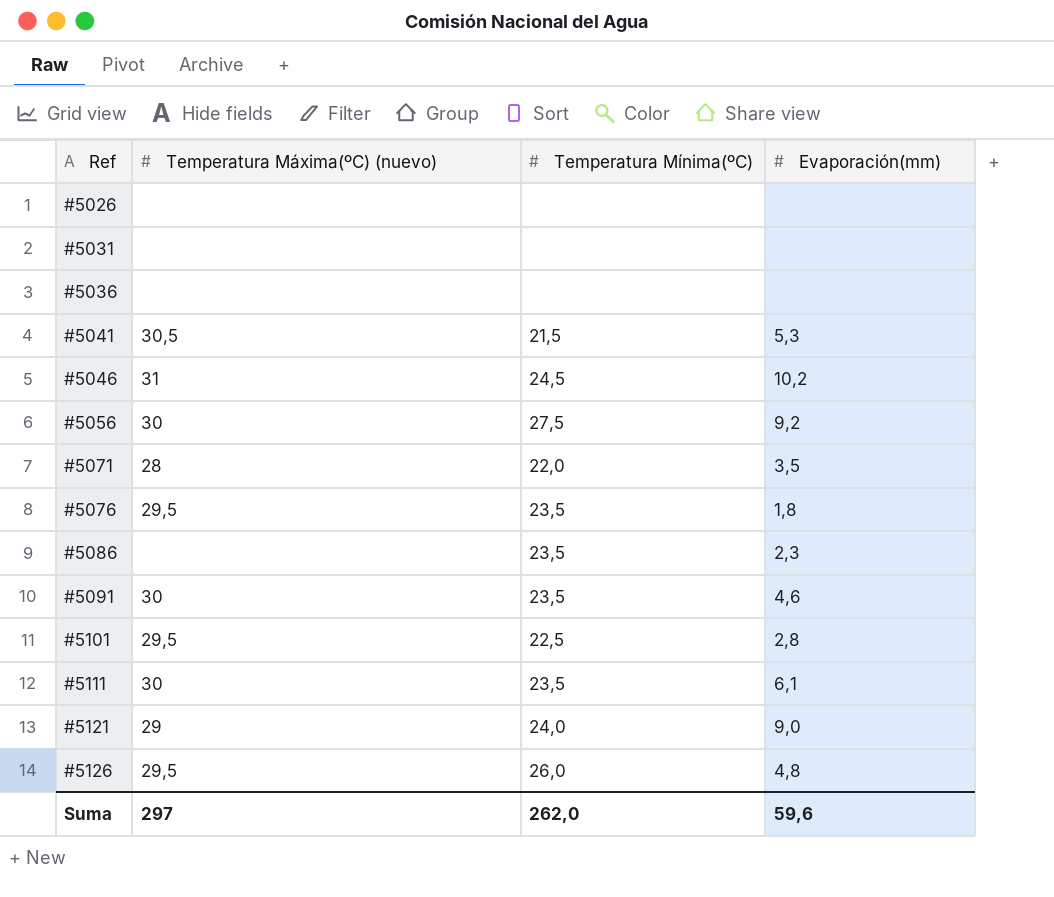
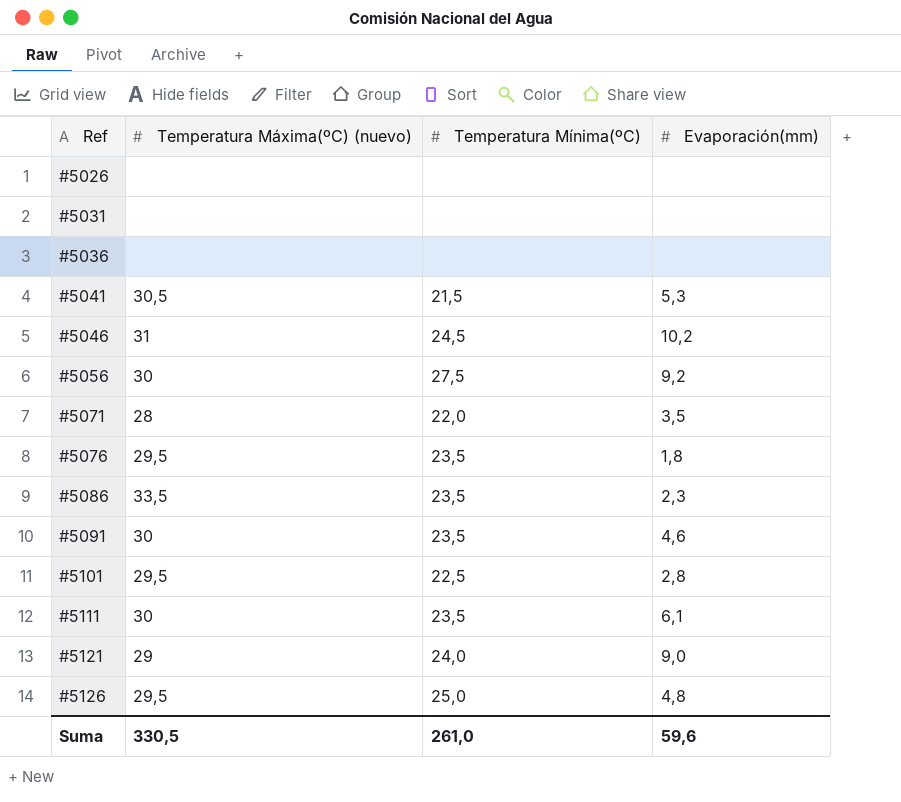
#5086 | Temperatura Máxima(ºC) (nuevo): none -> 33,5
#5126 | Temperatura Mínima(ºC): 26,0 -> 25,0
Suma | Temperatura Máxima(ºC) (nuevo): 297 -> 330,5
Suma | Temperatura Mínima(ºC): 262,0 -> 261,0

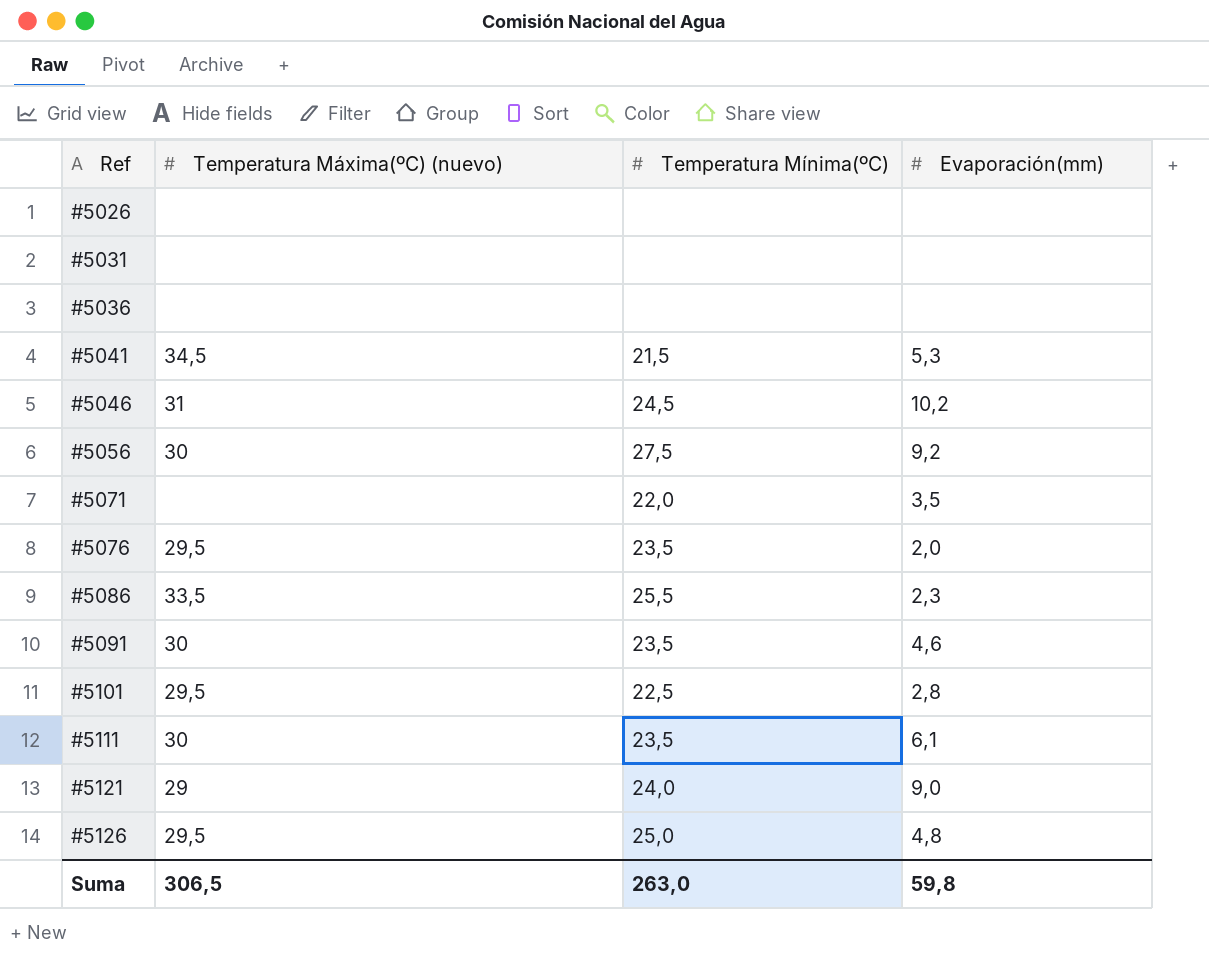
#5041 | Temperatura Máxima(ºC) (nuevo): 30,5 -> 34,5
#5071 | Temperatura Máxima(ºC) (nuevo): 28 -> none
#5076 | Evaporación(mm): 1,8 -> 2,0
#5086 | Temperatura Mínima(ºC): 23,5 -> 25,5
Suma | Temperatura Máxima(ºC) (nuevo): 330,5 -> 306,5
Suma | Temperatura Mínima(ºC): 261,0 -> 263,0
Suma | Evaporación(mm): 59,6 -> 59,8

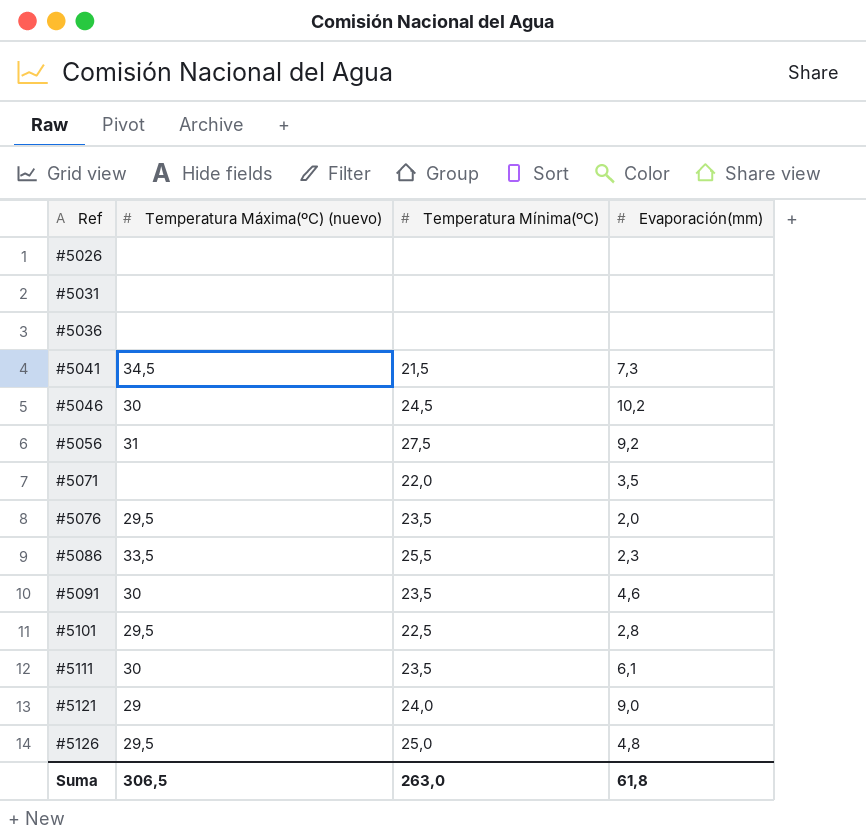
#5041 | Evaporación(mm): 5,3 -> 7,3
#5046 | Temperatura Máxima(ºC) (nuevo): 31 -> 30
#5056 | Temperatura Máxima(ºC) (nuevo): 30 -> 31
Suma | Evaporación(mm): 59,8 -> 61,8

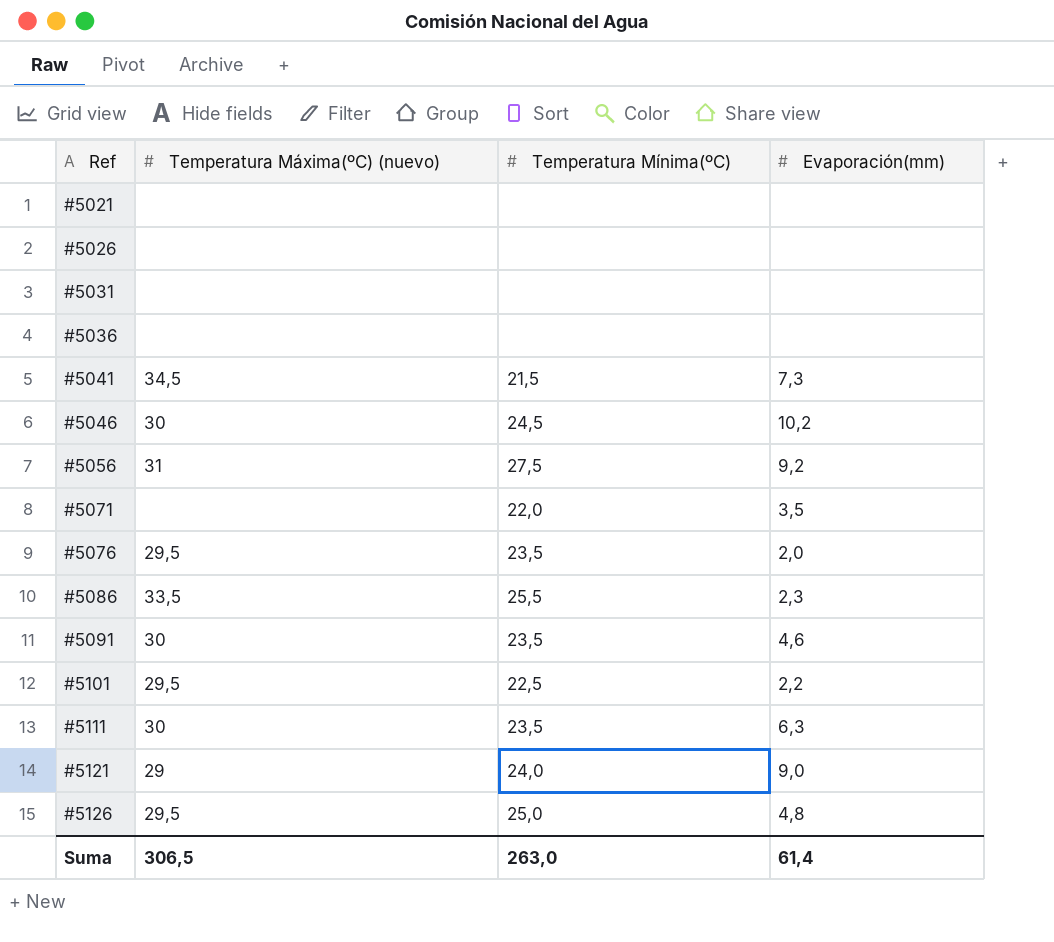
row #5021: none -> none | none | none
#5101 | Evaporación(mm): 2,8 -> 2,2
#5111 | Evaporación(mm): 6,1 -> 6,3
Suma | Evaporación(mm): 61,8 -> 61,4

